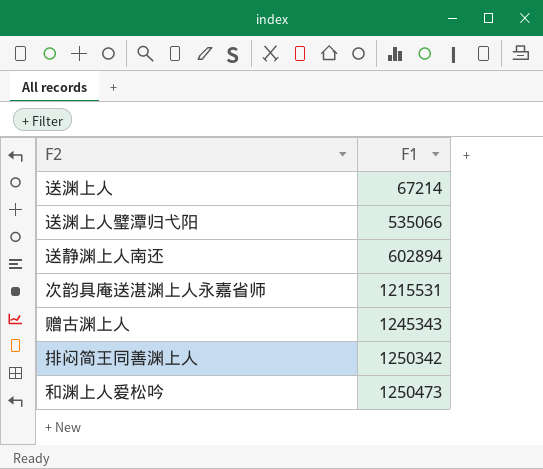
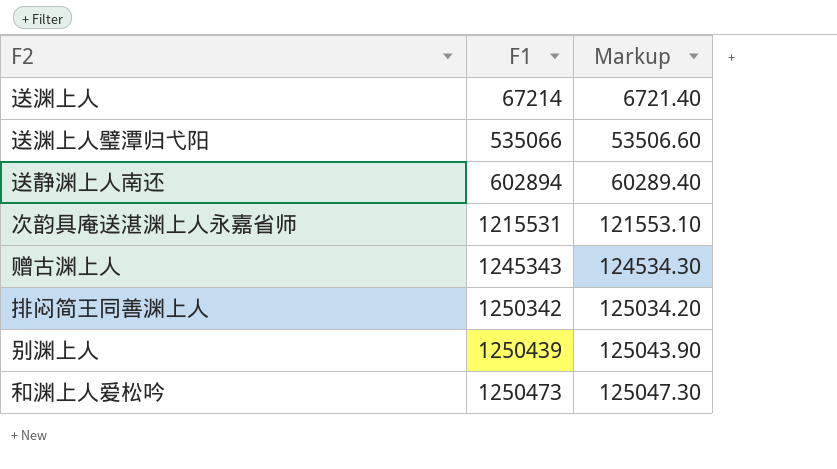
column Markup | formula: none -> [F1] * 0.1
row 别渊上人: none -> 1250439 | 125043.90

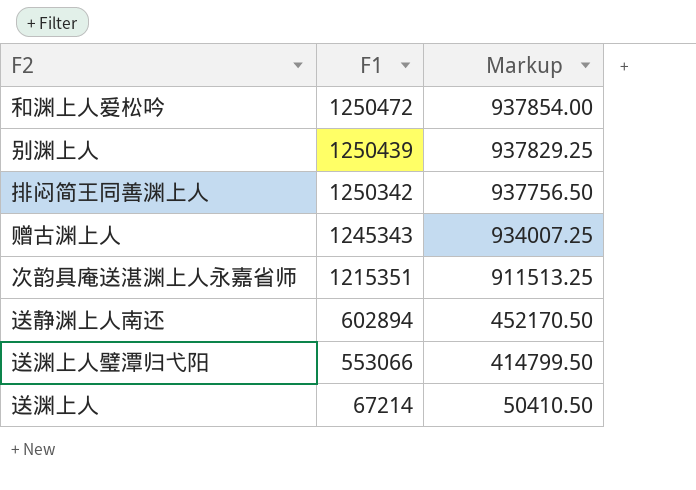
row order: F1 ascending -> F1 descending
column Markup | formula: [F1] * 0.1 -> [F1] * 0.75
和渊上人爱松吟 | F1: 1250473 -> 1250472
次韵具庵送湛渊上人永嘉省师 | F1: 1215531 -> 1215351
送渊上人璧潭归弋阳 | F1: 535066 -> 553066

